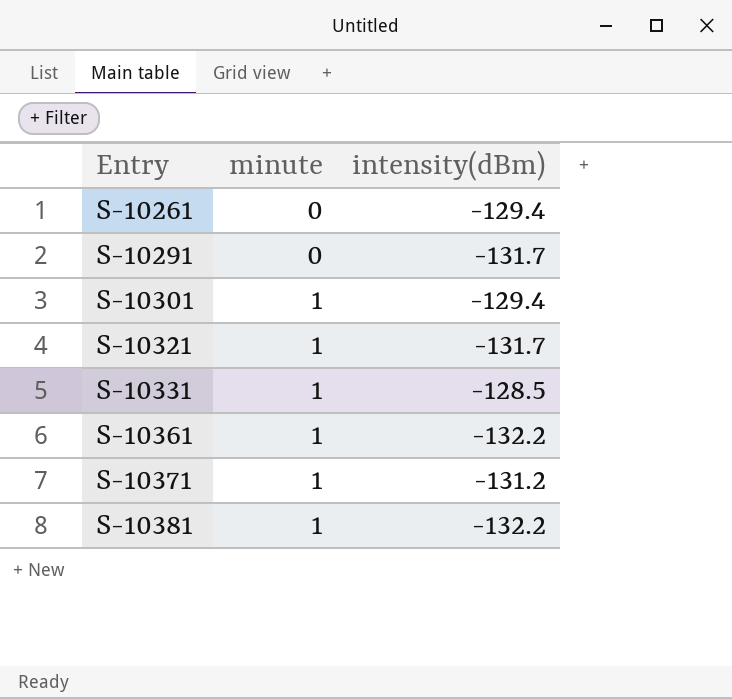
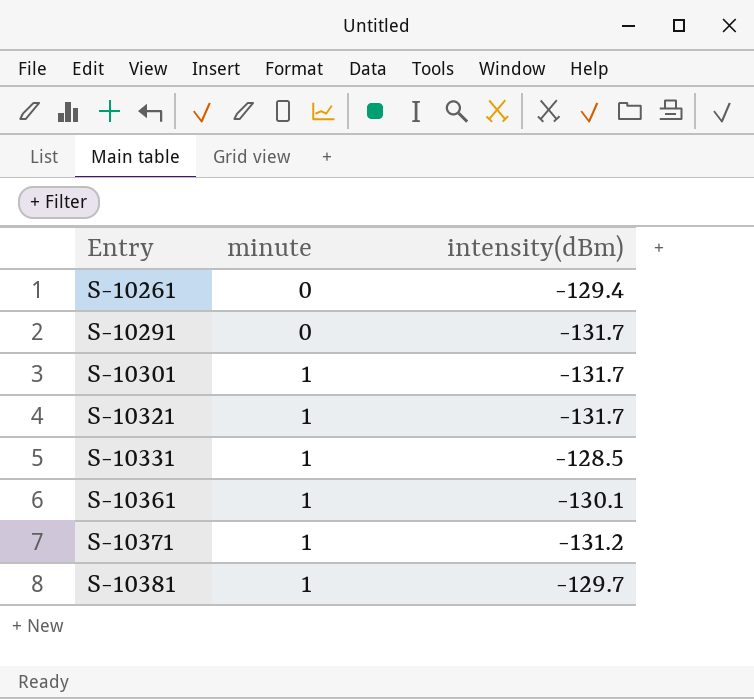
S-10301 | intensity(dBm): -129.4 -> -131.7
S-10361 | intensity(dBm): -132.2 -> -130.1
S-10381 | intensity(dBm): -132.2 -> -129.7

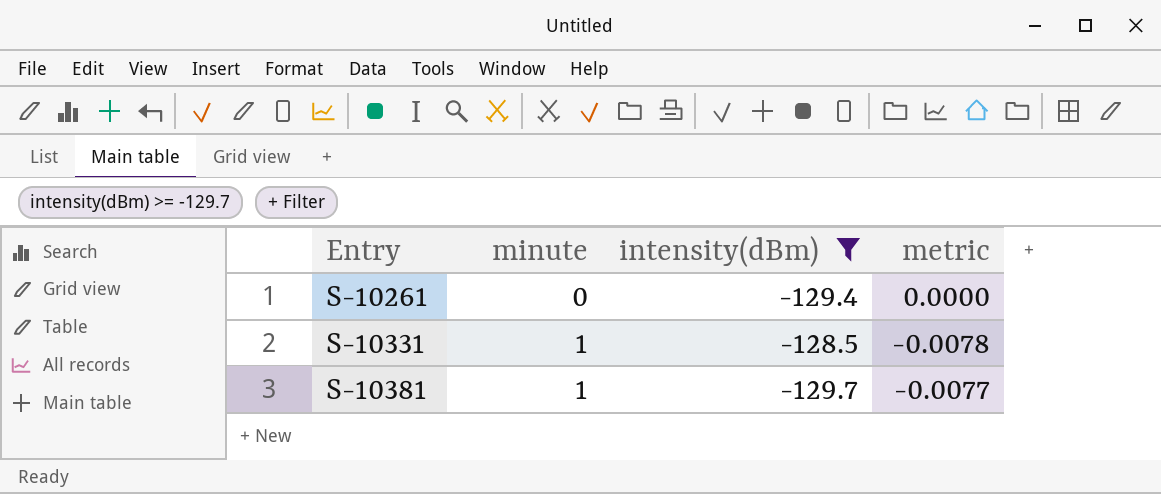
filter: none -> intensity(dBm) >= -129.7
column metric | formula: none -> [minute] / [intensity(dBm)]

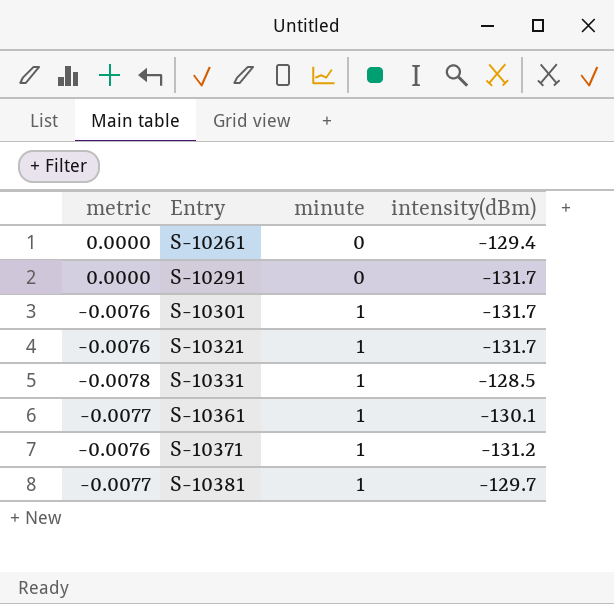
filter: intensity(dBm) >= -129.7 -> none
column metric | position: 4 -> 1

